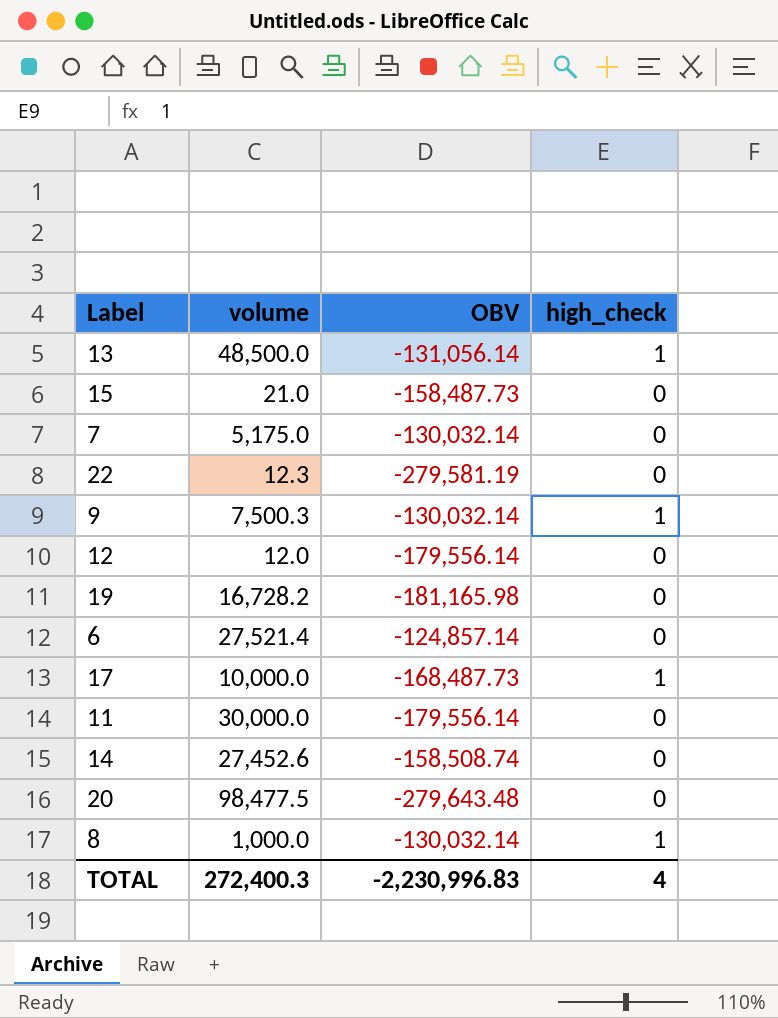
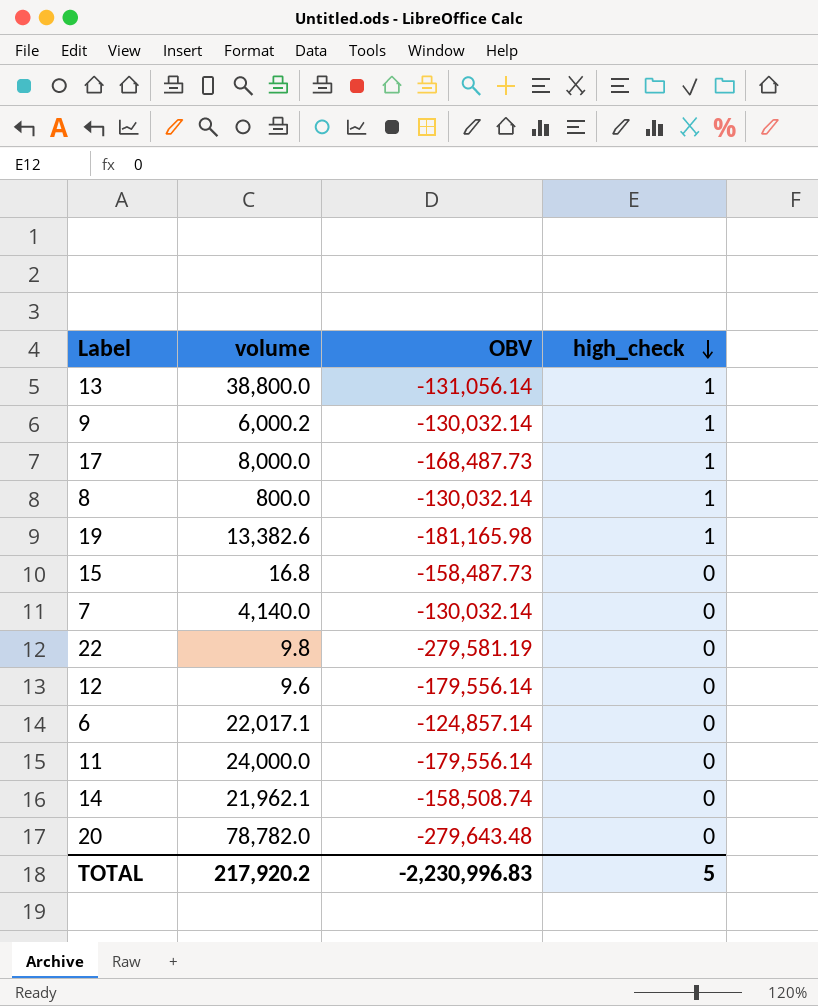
row order: none -> high_check descending
13 | volume: 48,500.0 -> 38,800.0
9 | volume: 7,500.3 -> 6,000.2
17 | volume: 10,000.0 -> 8,000.0
8 | volume: 1,000.0 -> 800.0
19 | volume: 16,728.2 -> 13,382.6
19 | high_check: 0 -> 1
15 | volume: 21.0 -> 16.8
7 | volume: 5,175.0 -> 4,140.0
22 | volume: 12.3 -> 9.8
12 | volume: 12.0 -> 9.6
6 | volume: 27,521.4 -> 22,017.1
11 | volume: 30,000.0 -> 24,000.0
14 | volume: 27,452.6 -> 21,962.1
20 | volume: 98,477.5 -> 78,782.0
TOTAL | volume: 272,400.3 -> 217,920.2
TOTAL | high_check: 4 -> 5

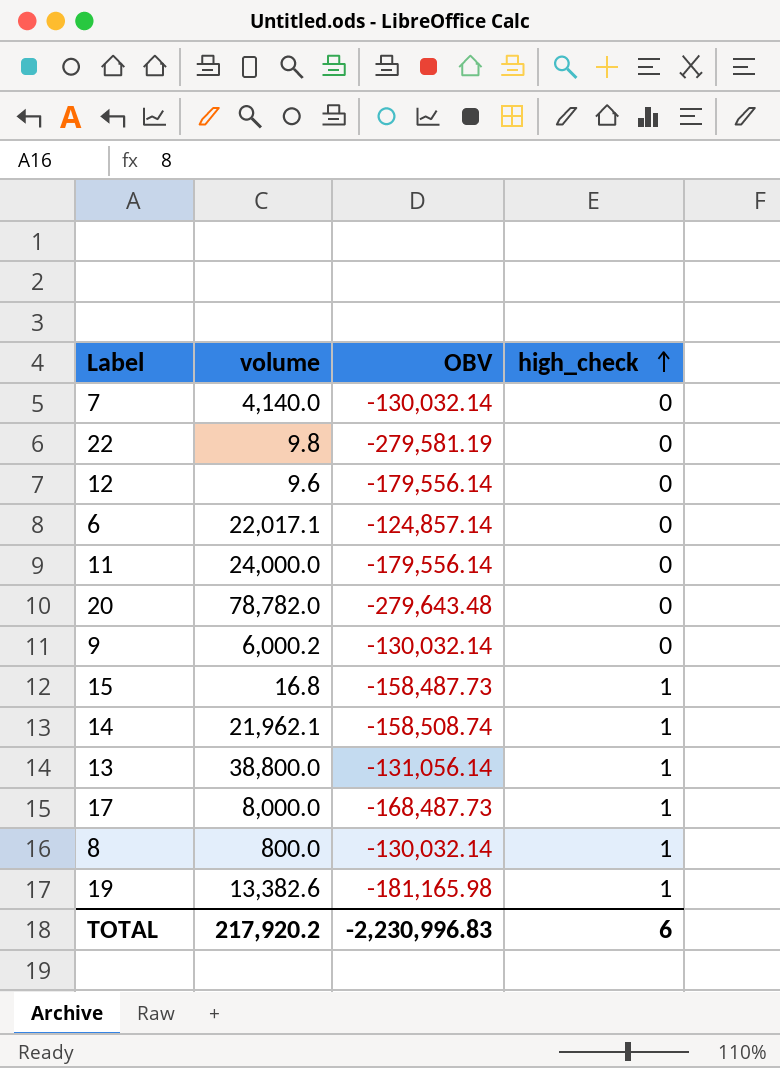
row order: high_check descending -> high_check ascending
9 | high_check: 1 -> 0
15 | high_check: 0 -> 1
14 | high_check: 0 -> 1
TOTAL | high_check: 5 -> 6

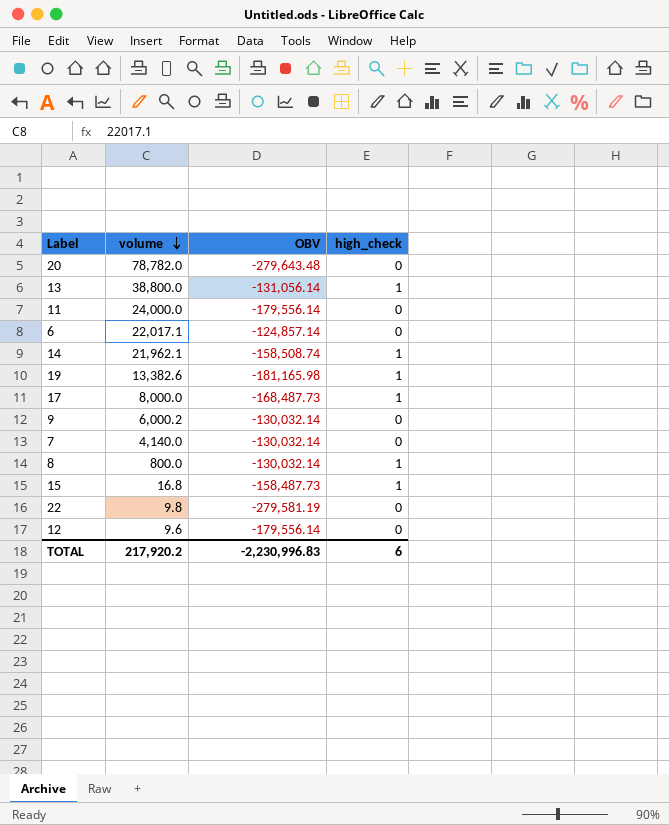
row order: high_check ascending -> volume descending

